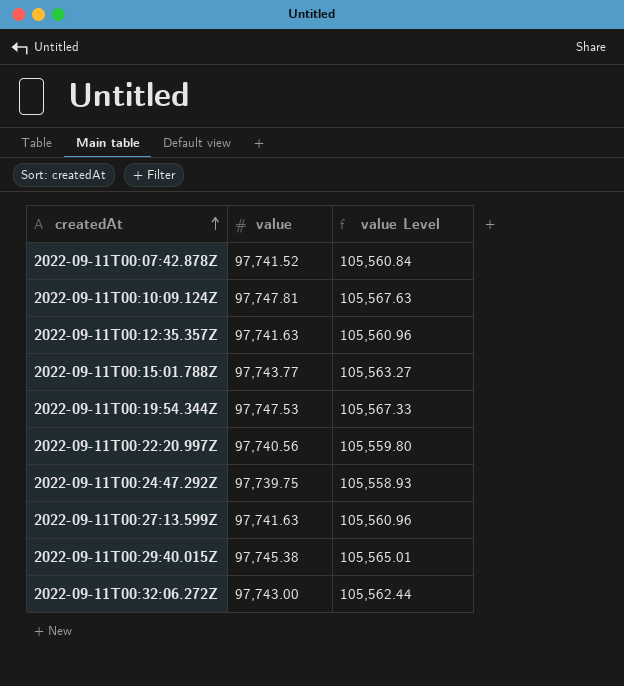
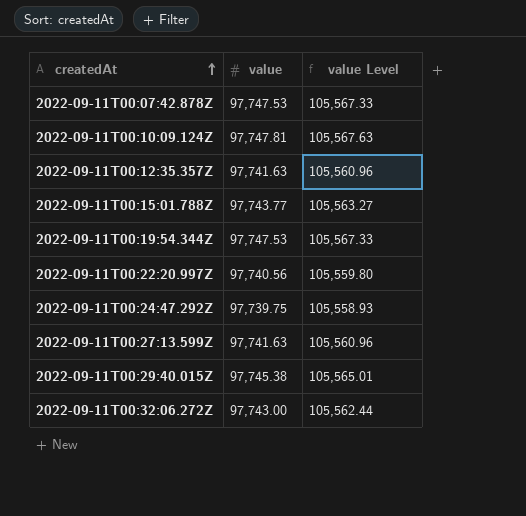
2022-09-11T00:07:42.878Z | value: 97,741.52 -> 97,747.53
2022-09-11T00:07:42.878Z | value Level: 105,560.84 -> 105,567.33

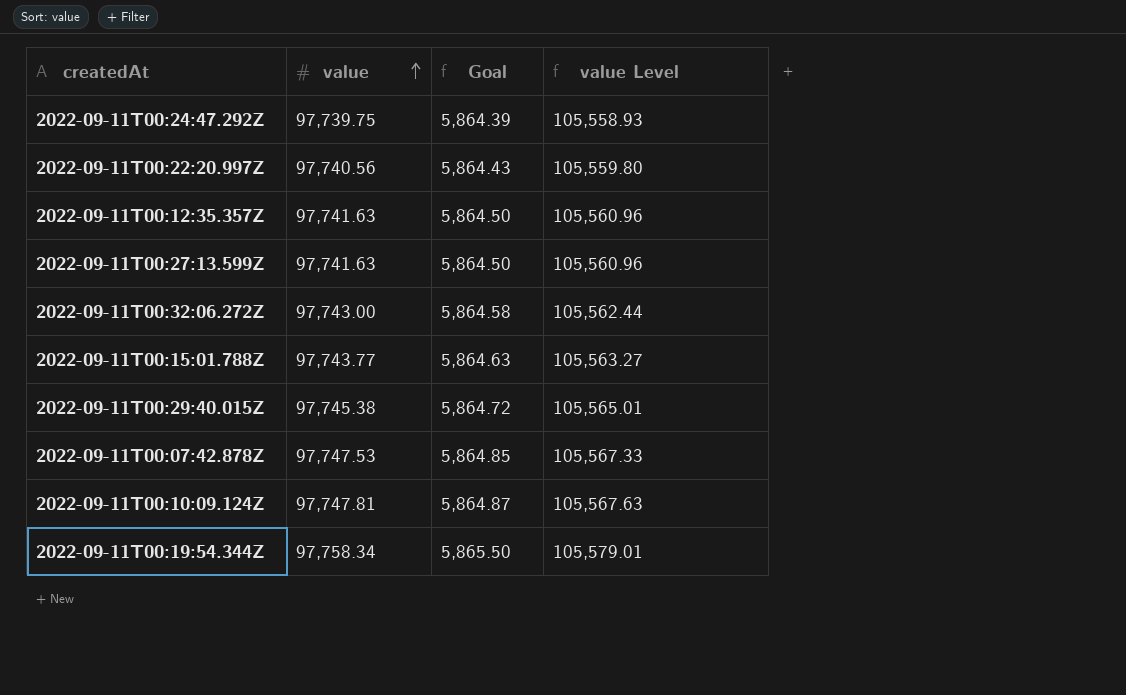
row order: createdAt ascending -> value ascending
column Goal | formula: none -> [value] * 0.06
2022-09-11T00:19:54.344Z | value: 97,747.53 -> 97,758.34
2022-09-11T00:19:54.344Z | value Level: 105,567.33 -> 105,579.01

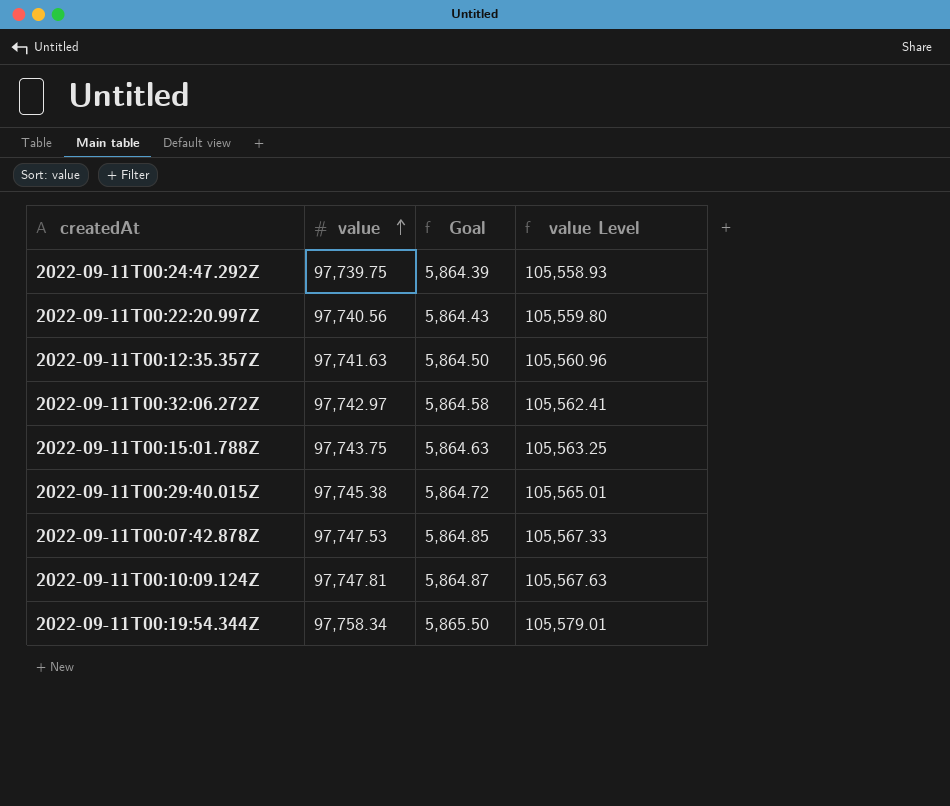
row 2022-09-11T00:27:13.599Z: 97,741.63 | 5,864.50 | 105,560.96 -> none
2022-09-11T00:32:06.272Z | value: 97,743.00 -> 97,742.97
2022-09-11T00:32:06.272Z | value Level: 105,562.44 -> 105,562.41
2022-09-11T00:15:01.788Z | value: 97,743.77 -> 97,743.75
2022-09-11T00:15:01.788Z | value Level: 105,563.27 -> 105,563.25

